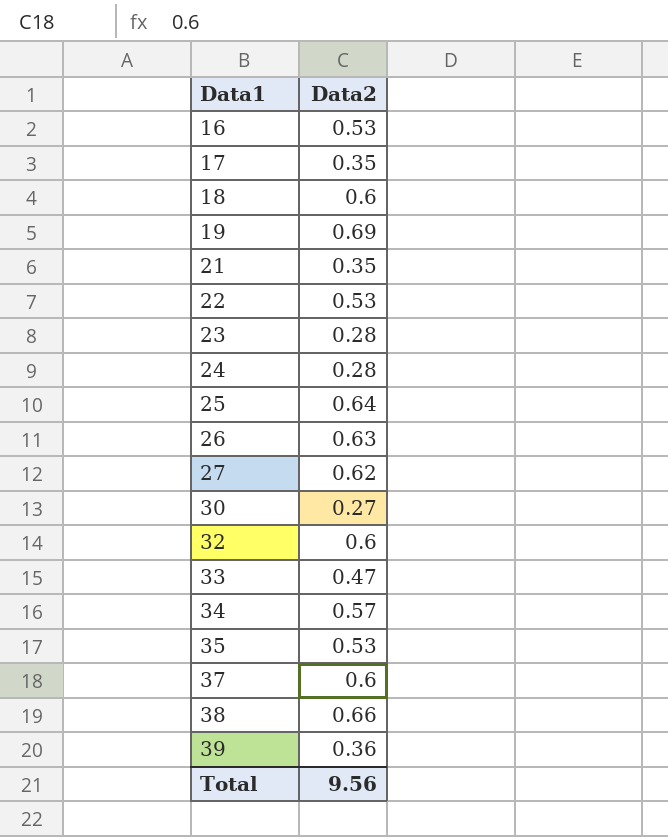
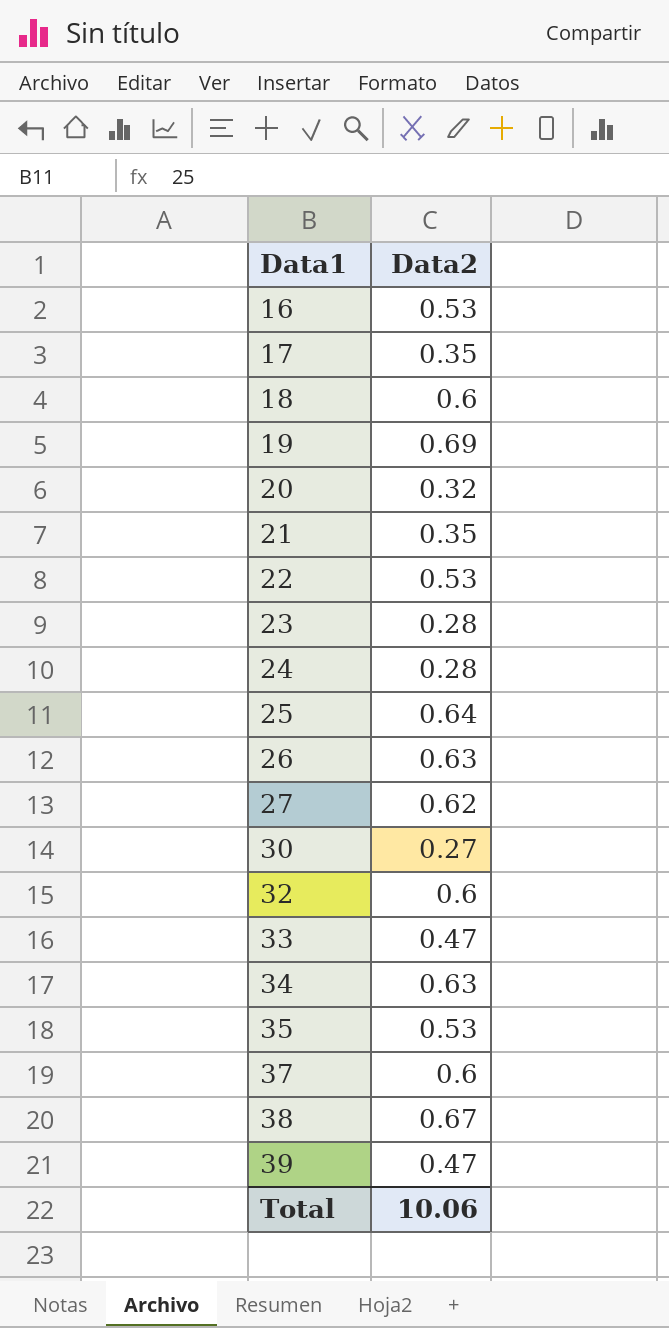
row 20: none -> 0.32
34 | Data2: 0.57 -> 0.63
38 | Data2: 0.66 -> 0.67
39 | Data2: 0.36 -> 0.47
Total | Data2: 9.56 -> 10.06

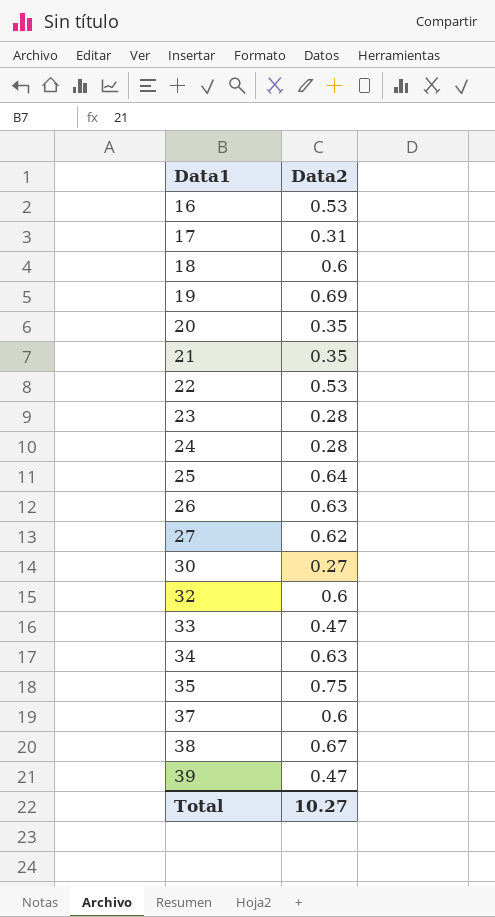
17 | Data2: 0.35 -> 0.31
20 | Data2: 0.32 -> 0.35
35 | Data2: 0.53 -> 0.75
Total | Data2: 10.06 -> 10.27

